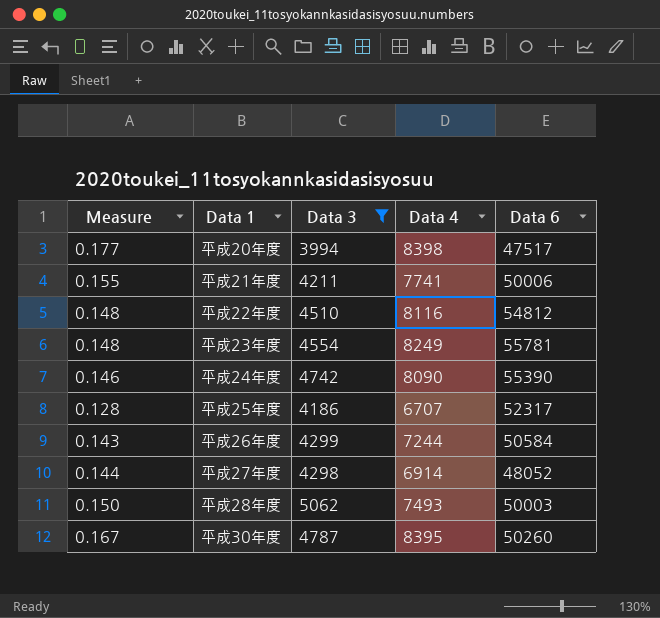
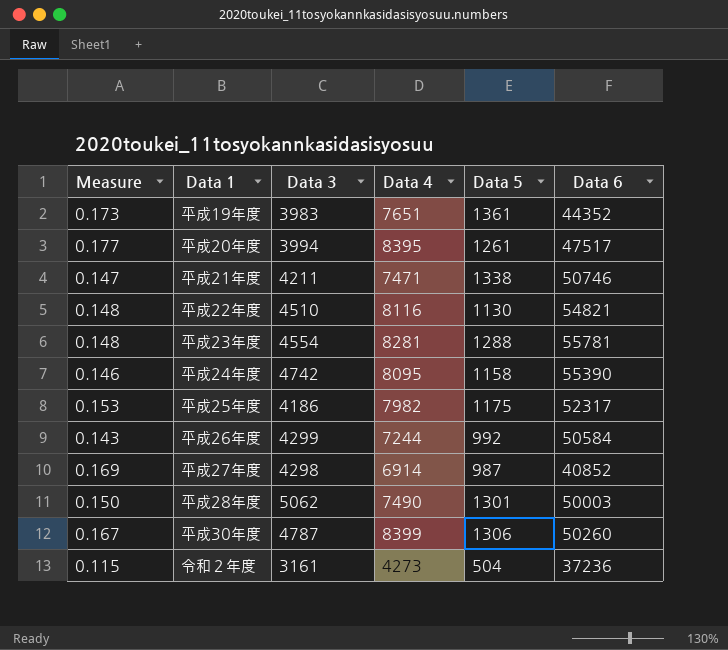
filter: Data 3 >= 3994 -> none
column Data 5 | position: none -> 5
平成20年度 | Data 4: 8398 -> 8395
平成21年度 | Measure: 0.155 -> 0.147
平成21年度 | Data 4: 7741 -> 7471
平成21年度 | Data 6: 50006 -> 50746
平成22年度 | Data 6: 54812 -> 54821
平成23年度 | Data 4: 8249 -> 8281
平成24年度 | Data 4: 8090 -> 8095
平成25年度 | Measure: 0.128 -> 0.153
平成25年度 | Data 4: 6707 -> 7982
平成27年度 | Measure: 0.144 -> 0.169
平成27年度 | Data 6: 48052 -> 40852
平成28年度 | Data 4: 7493 -> 7490
平成30年度 | Data 4: 8395 -> 8399

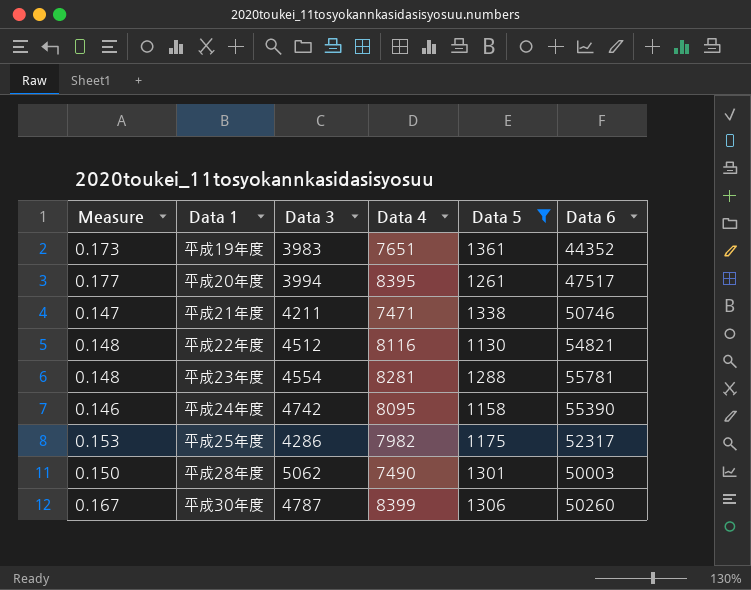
filter: none -> Data 5 >= 1130
平成22年度 | Data 3: 4510 -> 4512
平成25年度 | Data 3: 4186 -> 4286

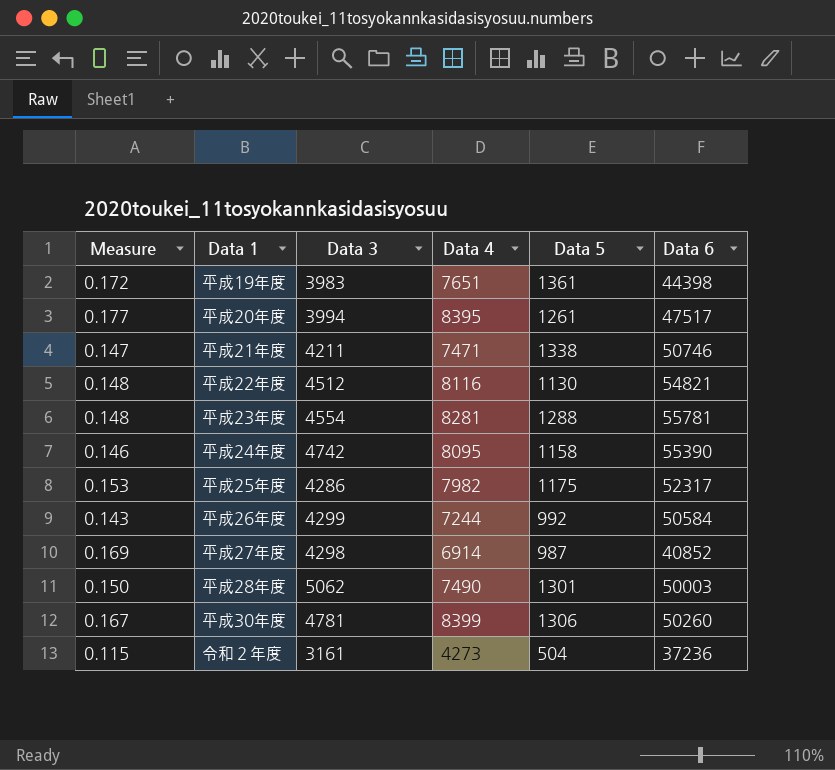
filter: Data 5 >= 1130 -> none
平成19年度 | Measure: 0.173 -> 0.172
平成19年度 | Data 6: 44352 -> 44398
平成30年度 | Data 3: 4787 -> 4781

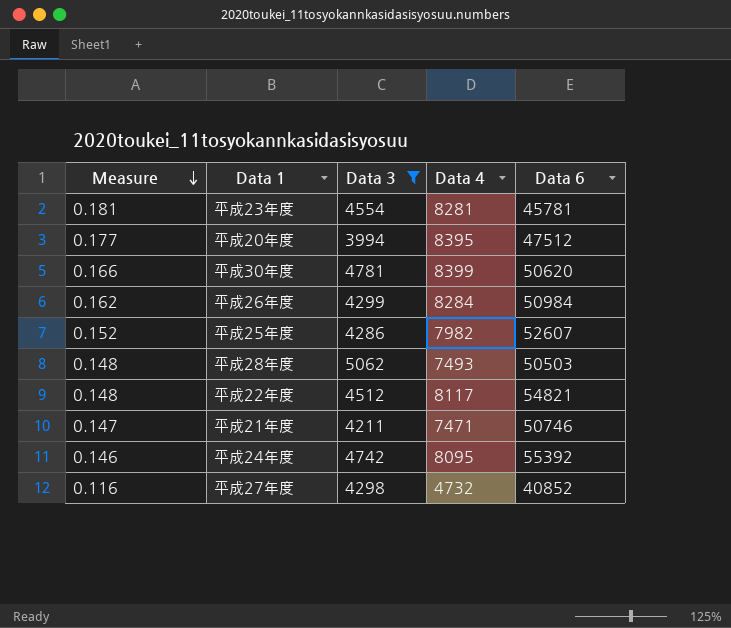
filter: none -> Data 3 >= 3994
row order: none -> Measure descending
column Data 5 | position: 5 -> none
平成23年度 | Measure: 0.148 -> 0.181
平成23年度 | Data 6: 55781 -> 45781
平成20年度 | Data 6: 47517 -> 47512
平成30年度 | Measure: 0.167 -> 0.166
平成30年度 | Data 6: 50260 -> 50620
平成26年度 | Measure: 0.143 -> 0.162
平成26年度 | Data 4: 7244 -> 8284
平成26年度 | Data 6: 50584 -> 50984
平成25年度 | Measure: 0.153 -> 0.152
平成25年度 | Data 6: 52317 -> 52607
平成28年度 | Measure: 0.150 -> 0.148
平成28年度 | Data 4: 7490 -> 7493
平成28年度 | Data 6: 50003 -> 50503
平成22年度 | Data 4: 8116 -> 8117
平成24年度 | Data 6: 55390 -> 55392
平成27年度 | Measure: 0.169 -> 0.116
平成27年度 | Data 4: 6914 -> 4732

